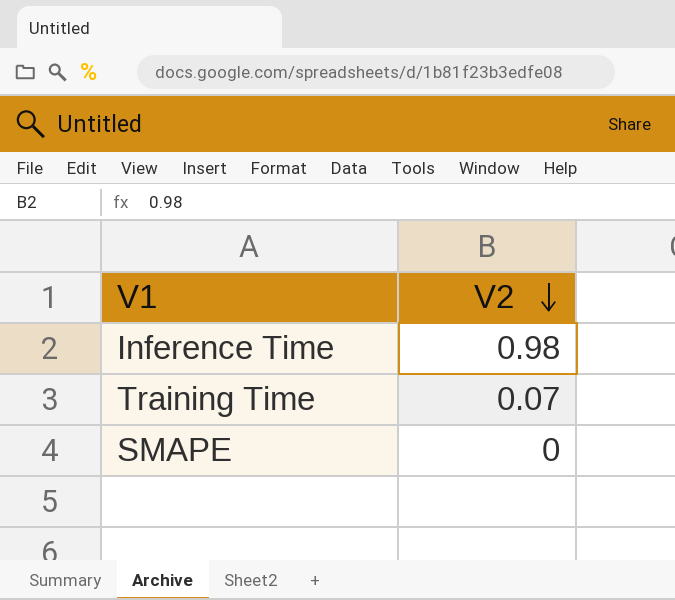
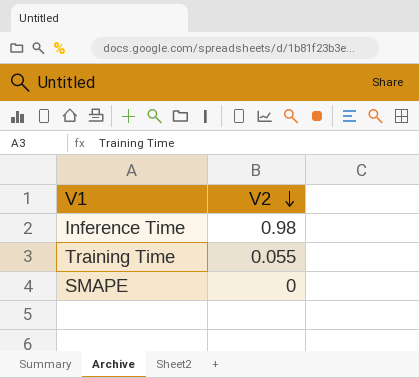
Training Time | V2: 0.07 -> 0.055

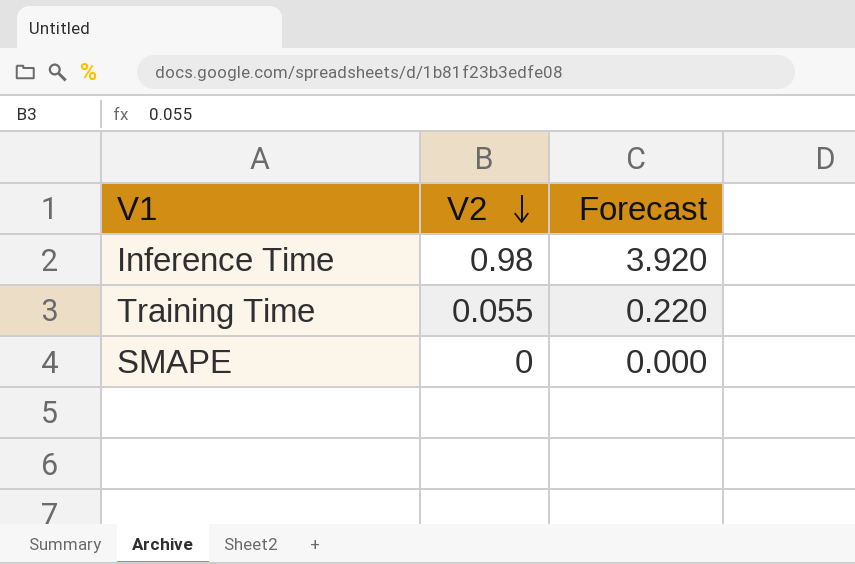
column Forecast | formula: none -> [V2] * 4

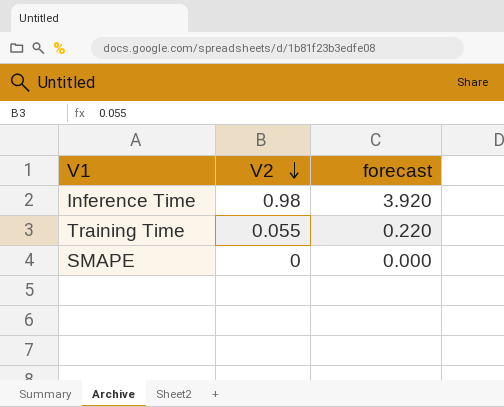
column name: Forecast -> forecast

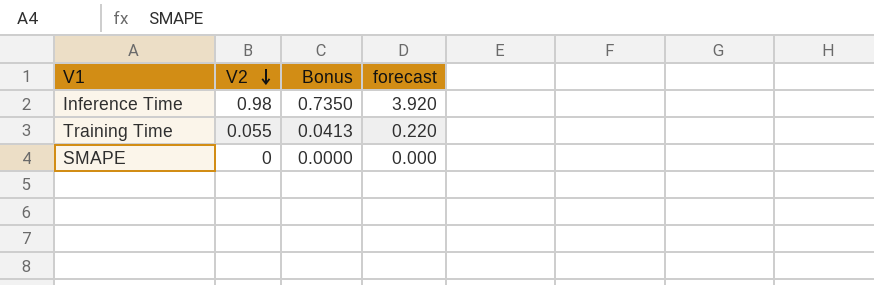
column Bonus | formula: none -> [V2] * 0.75

